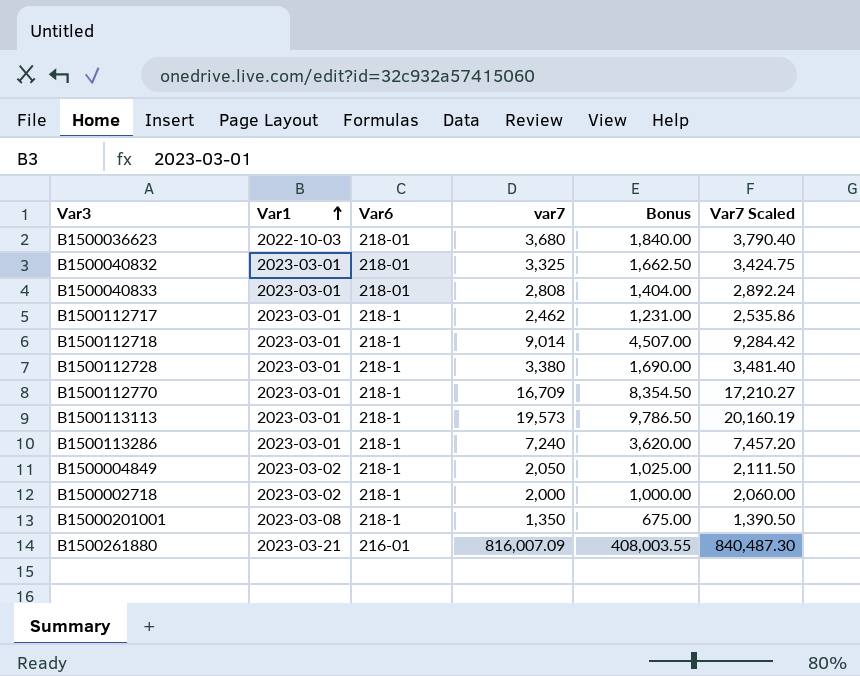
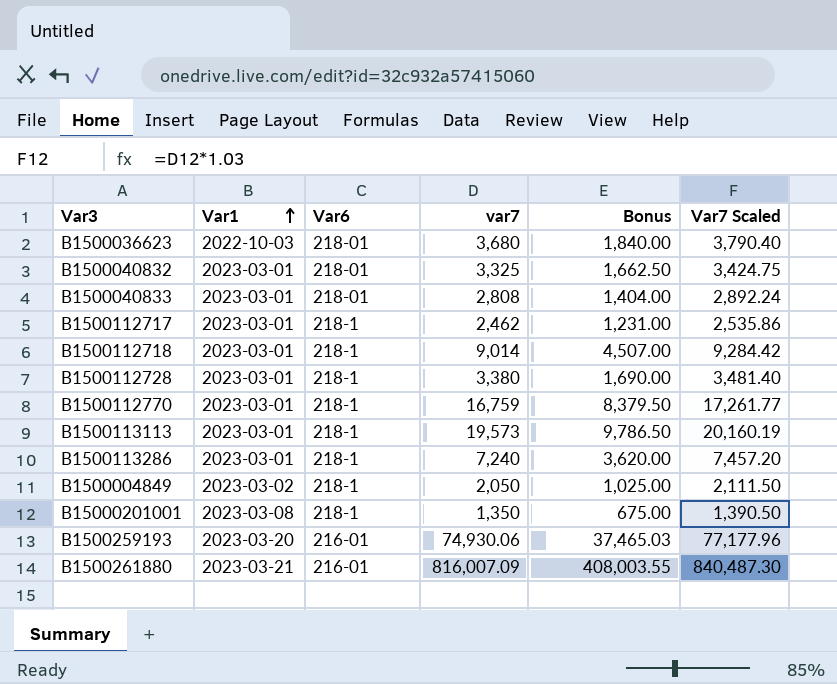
row B1500002718: 2023-03-02 | 218-1 | 2,000 | 1,000.00 | 2,060.00 -> none
B1500112770 | var7: 16,709 -> 16,759
B1500112770 | Bonus: 8,354.50 -> 8,379.50
B1500112770 | Var7 Scaled: 17,210.27 -> 17,261.77
row B1500259193: none -> 2023-03-20 | 216-01 | 74,930.06 | 37,465.03 | 77,177.96

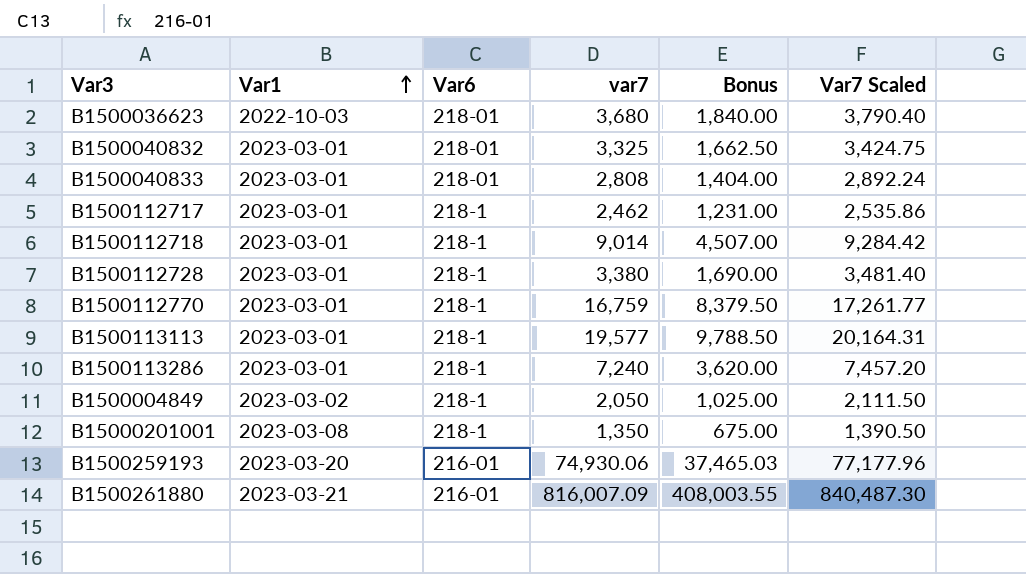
B1500113113 | var7: 19,573 -> 19,577
B1500113113 | Bonus: 9,786.50 -> 9,788.50
B1500113113 | Var7 Scaled: 20,160.19 -> 20,164.31

